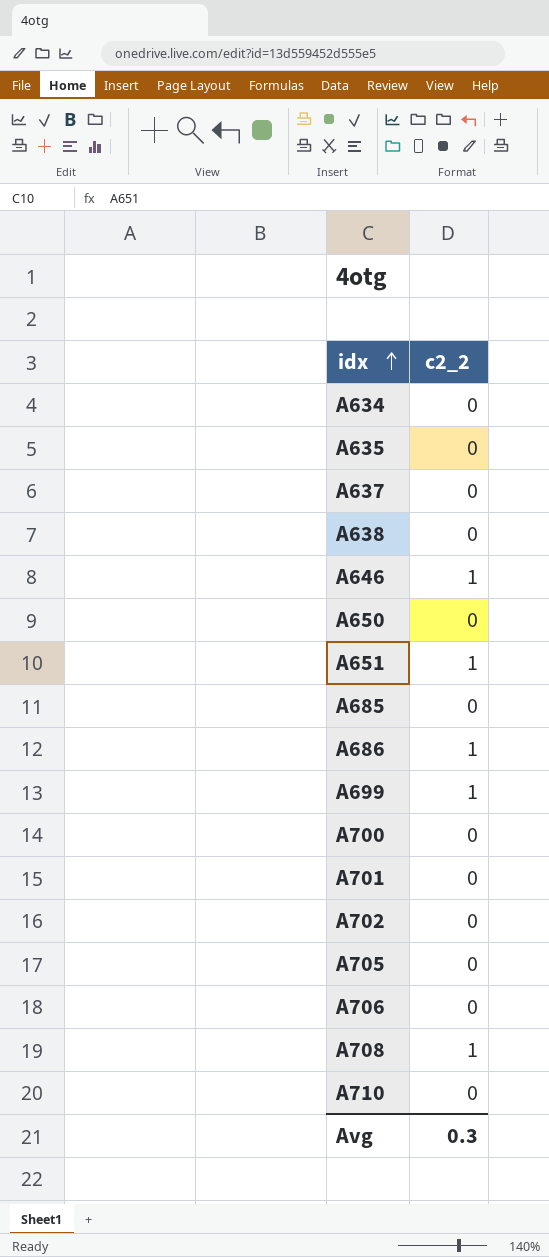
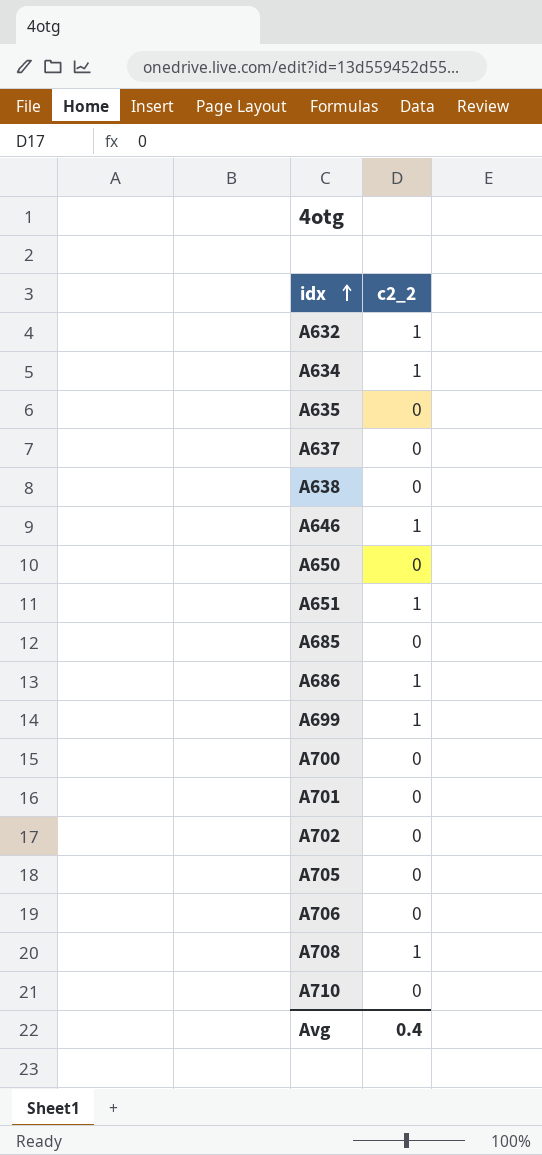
row A632: none -> 1
A634 | c2_2: 0 -> 1
Avg | c2_2: 0.3 -> 0.4

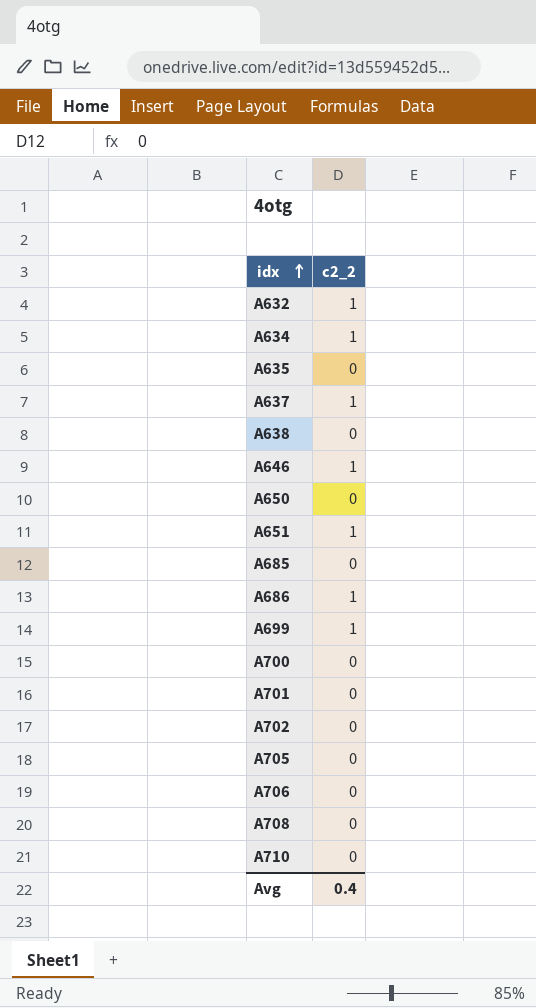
A637 | c2_2: 0 -> 1
A708 | c2_2: 1 -> 0

